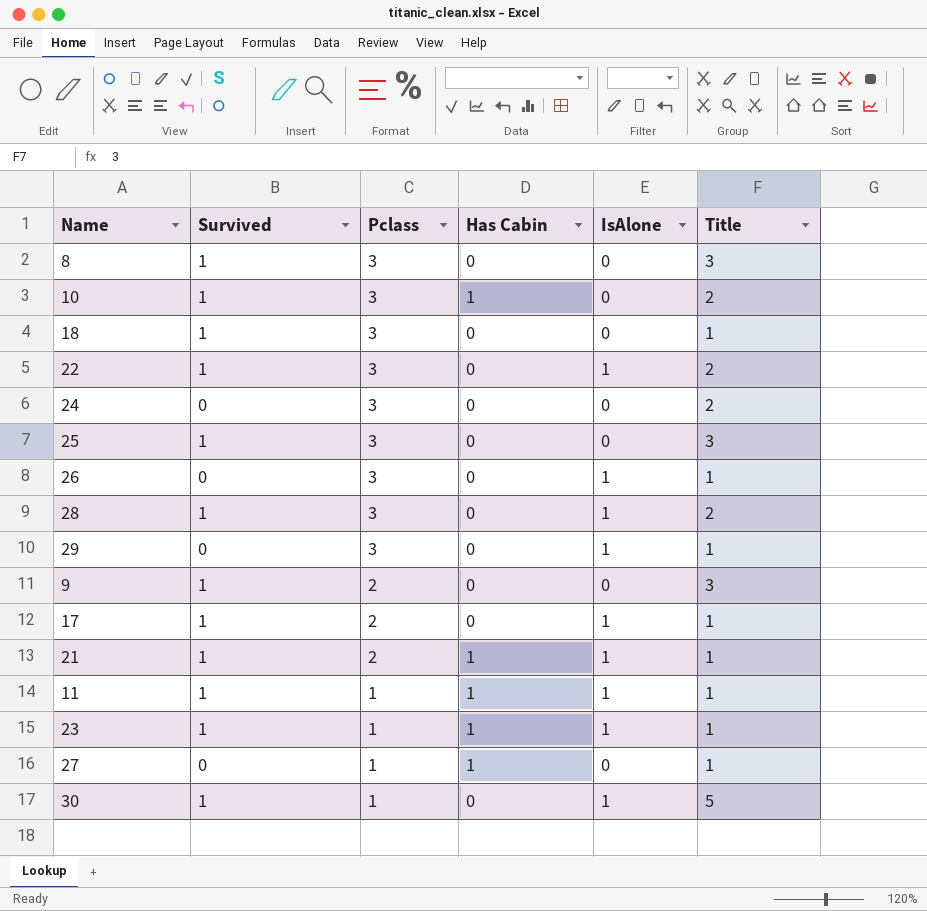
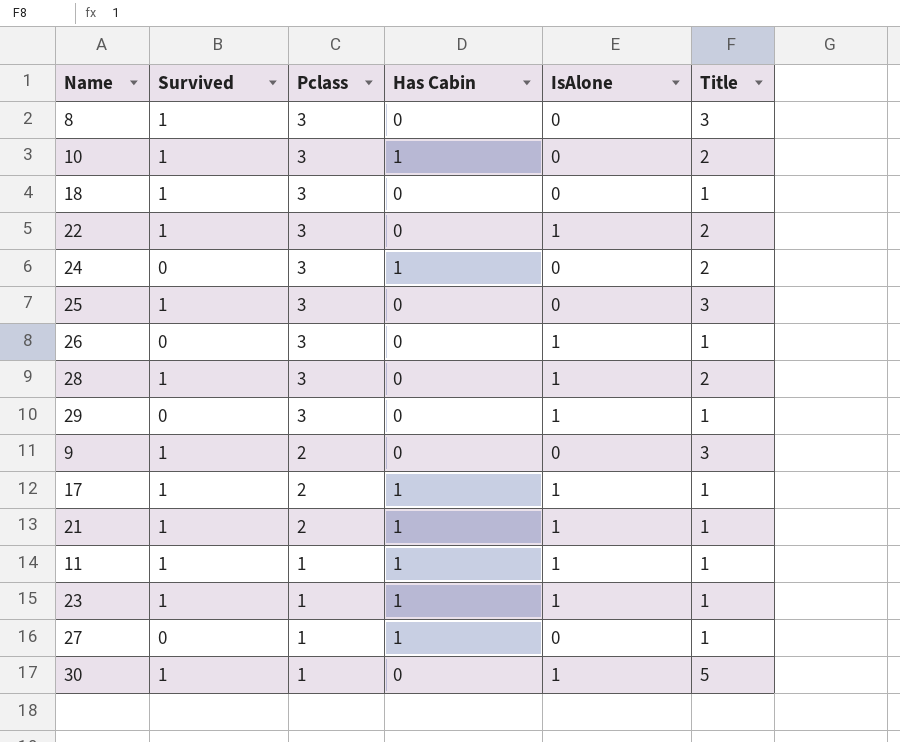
24 | Has Cabin: 0 -> 1
17 | Has Cabin: 0 -> 1

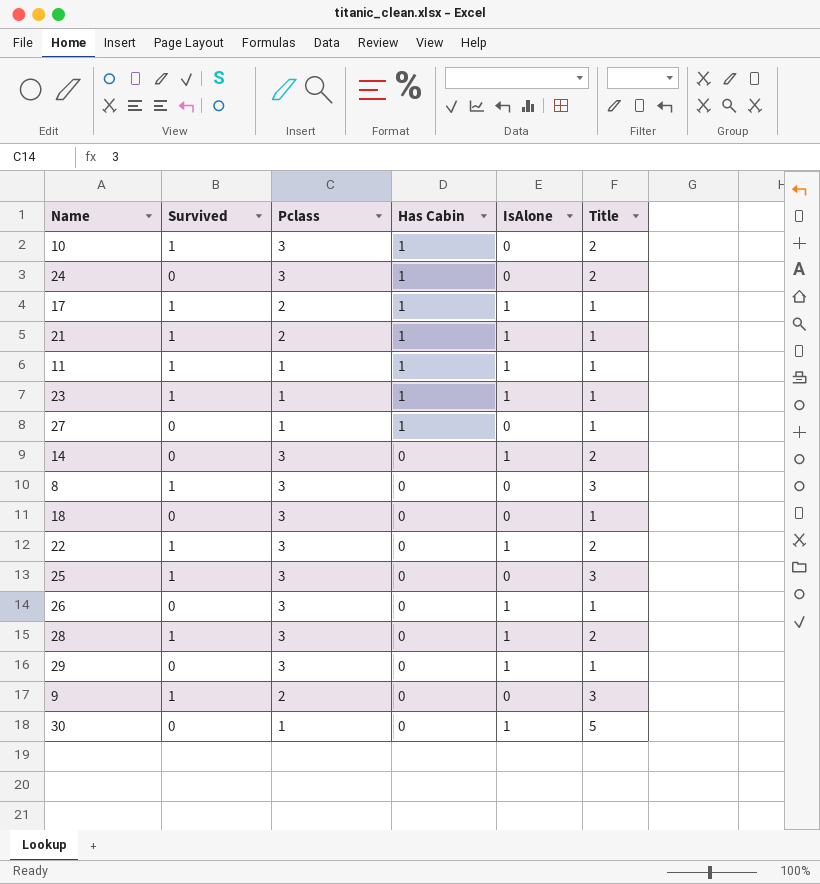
row order: Pclass descending -> Has Cabin descending
row 14: none -> 0 | 3 | 0 | 1 | 2
18 | Survived: 1 -> 0
30 | Survived: 1 -> 0

